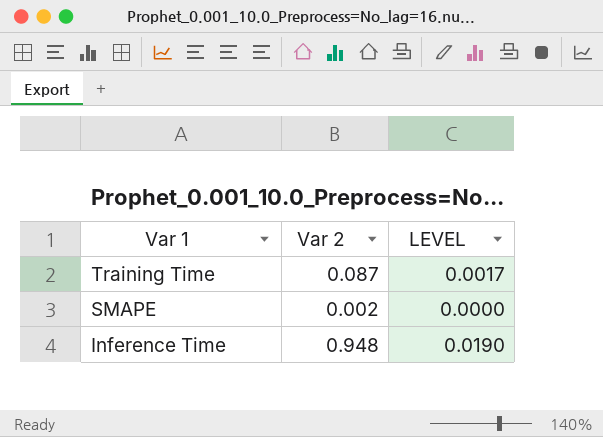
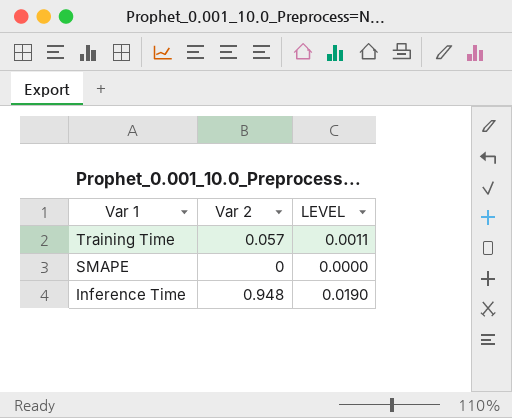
Training Time | Var 2: 0.087 -> 0.057
Training Time | LEVEL: 0.0017 -> 0.0011
SMAPE | Var 2: 0.002 -> 0

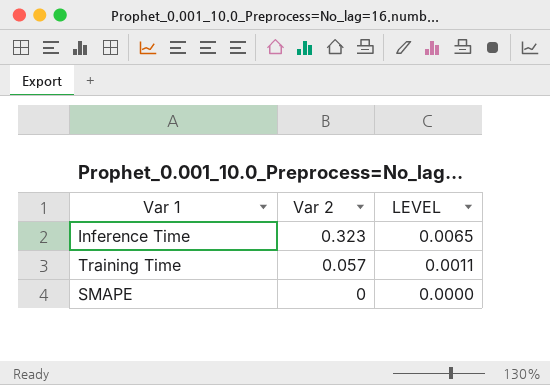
row order: Var 1 descending -> Var 2 descending
Inference Time | Var 2: 0.948 -> 0.323
Inference Time | LEVEL: 0.0190 -> 0.0065

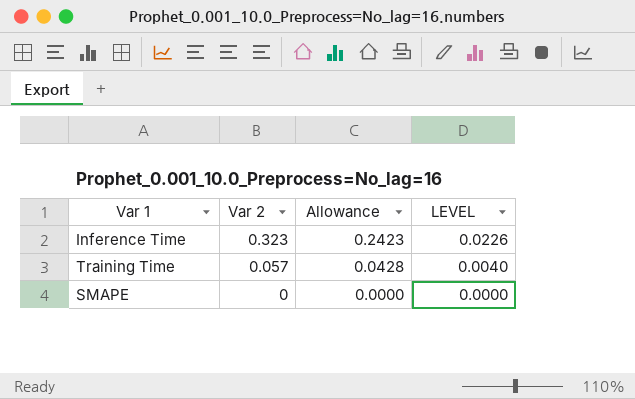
column Allowance | formula: none -> [Var 2] * 0.75
column LEVEL | formula: [Var 2] * 0.02 -> [Var 2] * 0.07

